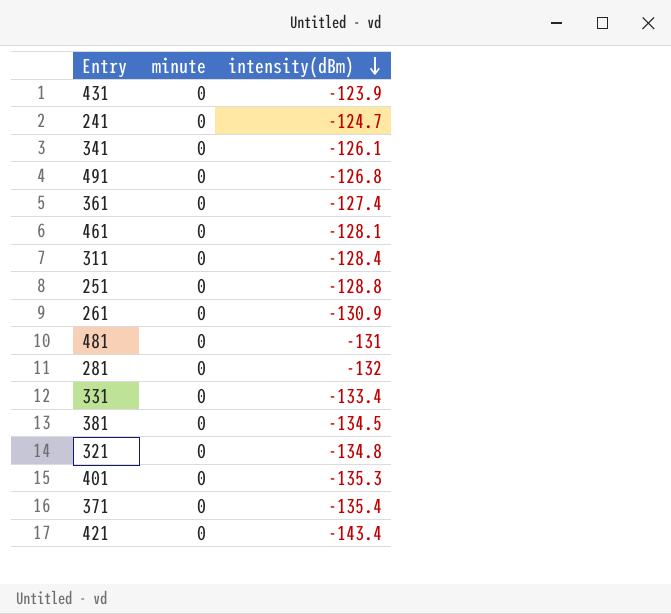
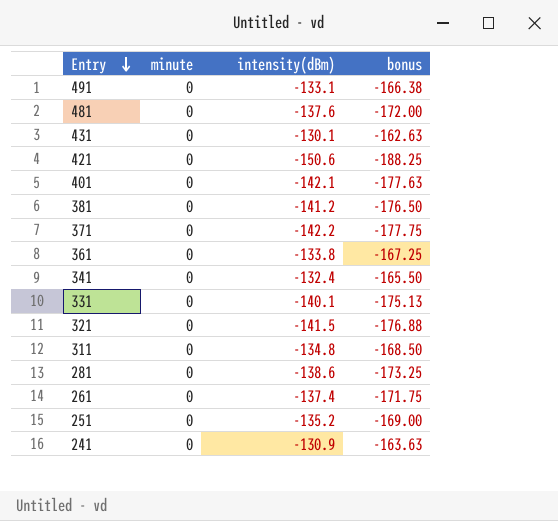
row order: intensity(dBm) descending -> Entry descending
column bonus | formula: none -> [intensity(dBm)] * 1.25
row 461: 0 | -128.1 -> none
491 | intensity(dBm): -126.8 -> -133.1
481 | intensity(dBm): -131 -> -137.6
431 | intensity(dBm): -123.9 -> -130.1
421 | intensity(dBm): -143.4 -> -150.6
401 | intensity(dBm): -135.3 -> -142.1
381 | intensity(dBm): -134.5 -> -141.2
371 | intensity(dBm): -135.4 -> -142.2
361 | intensity(dBm): -127.4 -> -133.8
341 | intensity(dBm): -126.1 -> -132.4
331 | intensity(dBm): -133.4 -> -140.1
321 | intensity(dBm): -134.8 -> -141.5
311 | intensity(dBm): -128.4 -> -134.8
281 | intensity(dBm): -132 -> -138.6
261 | intensity(dBm): -130.9 -> -137.4
251 | intensity(dBm): -128.8 -> -135.2
241 | intensity(dBm): -124.7 -> -130.9

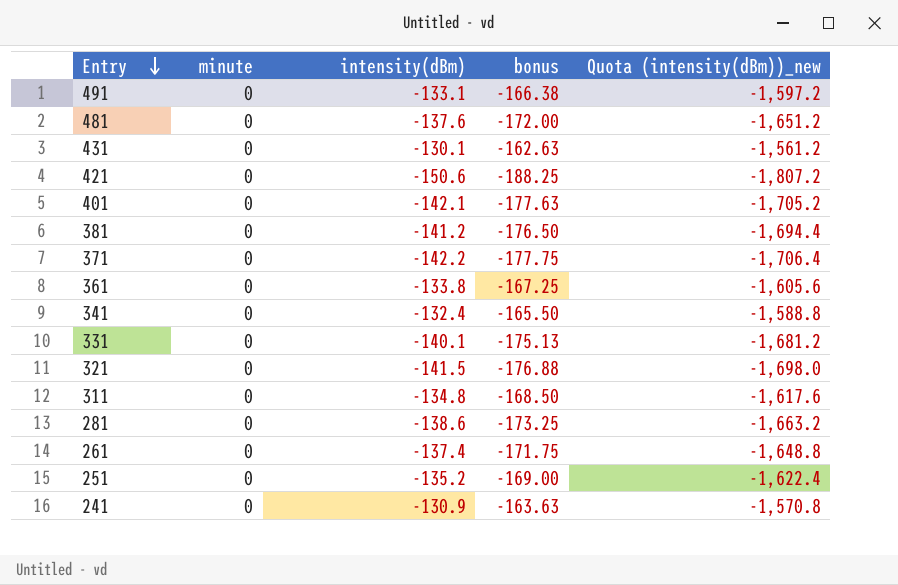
column Quota (intensity(dBm))_new | formula: none -> [intensity(dBm)] * 12

